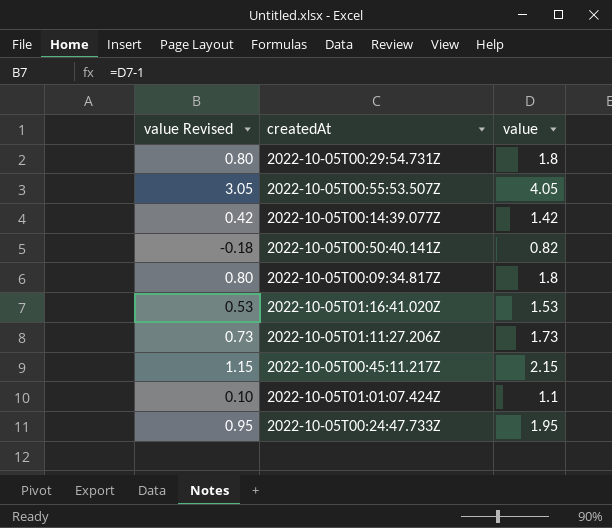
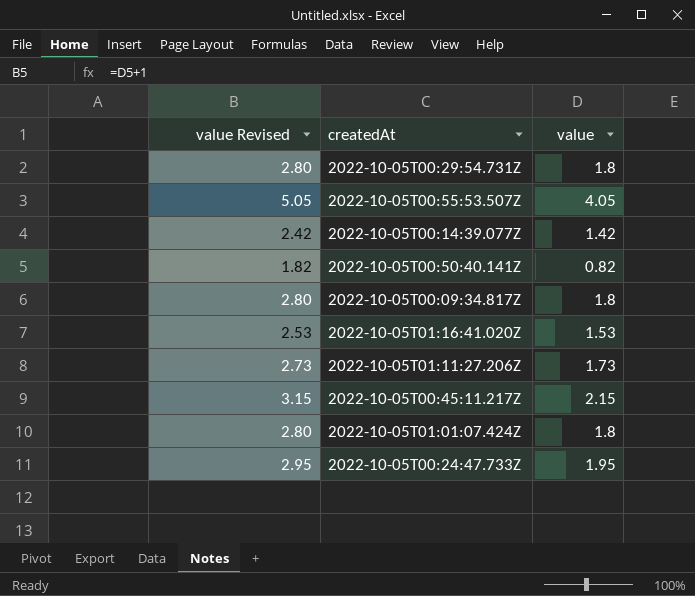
column value Revised | formula: [value] - 1 -> [value] + 1
2022-10-05T01:01:07.424Z | value: 1.1 -> 1.8

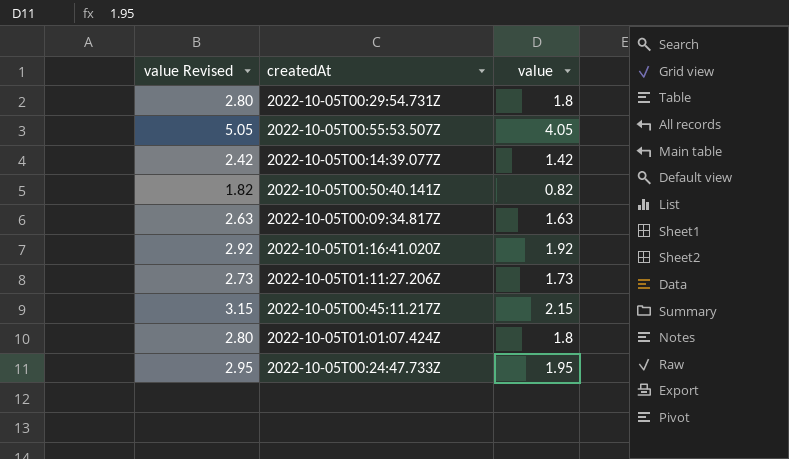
2022-10-05T00:09:34.817Z | value Revised: 2.80 -> 2.63
2022-10-05T00:09:34.817Z | value: 1.8 -> 1.63
2022-10-05T01:16:41.020Z | value Revised: 2.53 -> 2.92
2022-10-05T01:16:41.020Z | value: 1.53 -> 1.92

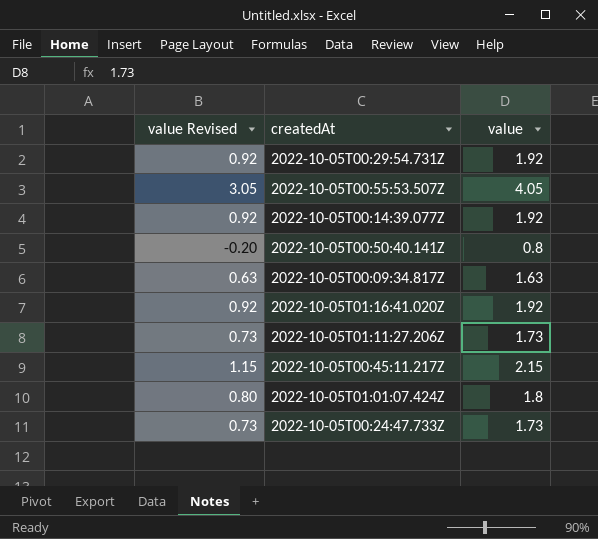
column value Revised | formula: [value] + 1 -> [value] - 1
2022-10-05T00:29:54.731Z | value: 1.8 -> 1.92
2022-10-05T00:14:39.077Z | value: 1.42 -> 1.92
2022-10-05T00:50:40.141Z | value: 0.82 -> 0.8
2022-10-05T00:24:47.733Z | value: 1.95 -> 1.73

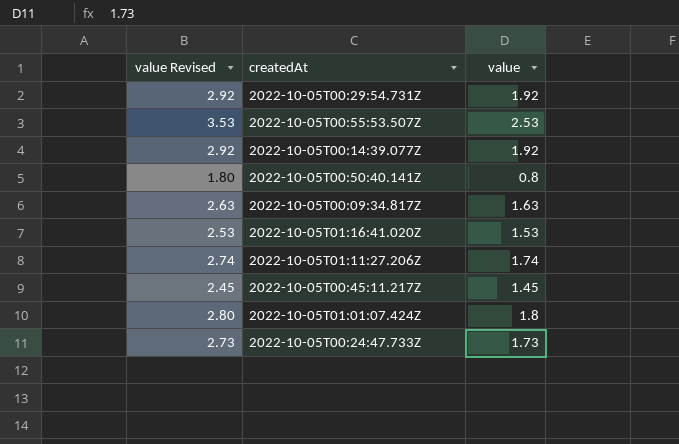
column value Revised | formula: [value] - 1 -> [value] + 1
2022-10-05T00:55:53.507Z | value: 4.05 -> 2.53
2022-10-05T01:16:41.020Z | value: 1.92 -> 1.53
2022-10-05T01:11:27.206Z | value: 1.73 -> 1.74
2022-10-05T00:45:11.217Z | value: 2.15 -> 1.45

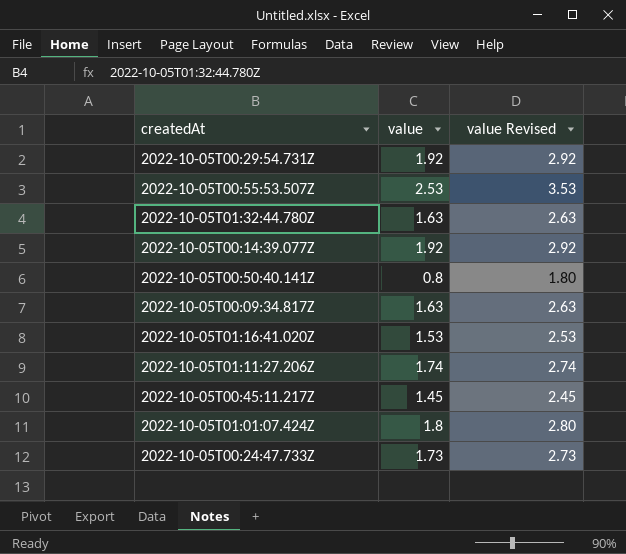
column value Revised | position: 1 -> 3
row 2022-10-05T01:32:44.780Z: none -> 1.63 | 2.63

